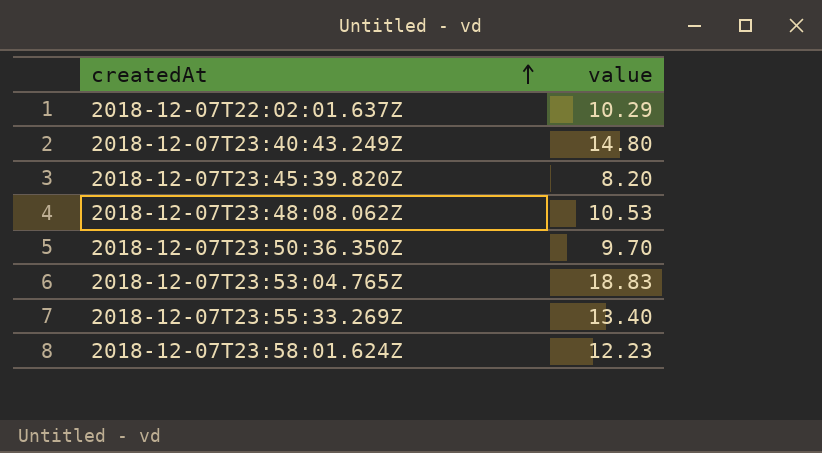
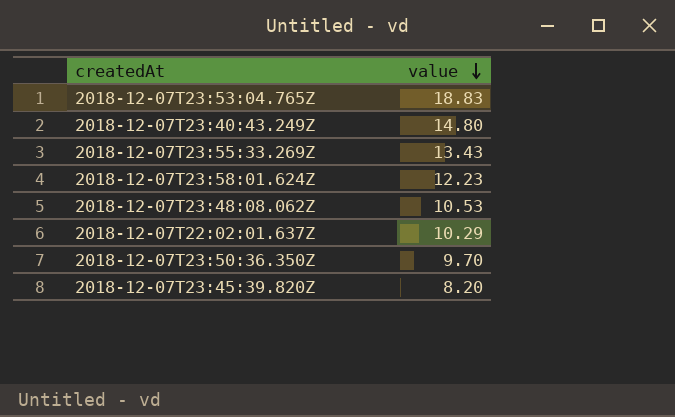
row order: createdAt ascending -> value descending
2018-12-07T23:55:33.269Z | value: 13.40 -> 13.43

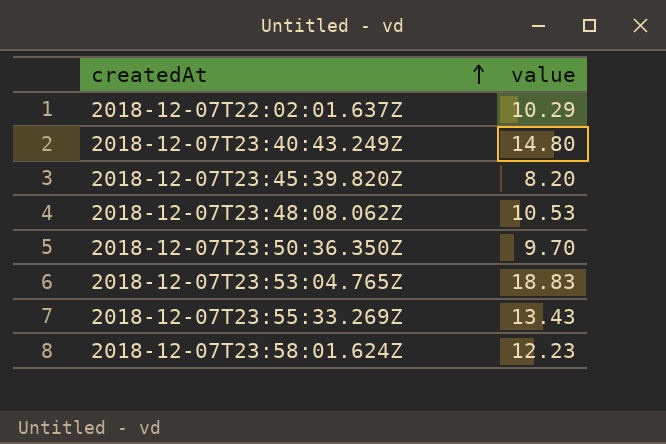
row order: value descending -> createdAt ascending

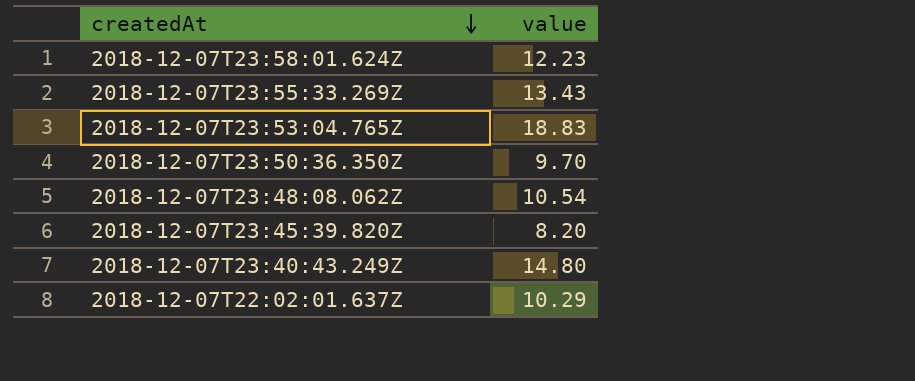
row order: createdAt ascending -> createdAt descending
2018-12-07T23:48:08.062Z | value: 10.53 -> 10.54

